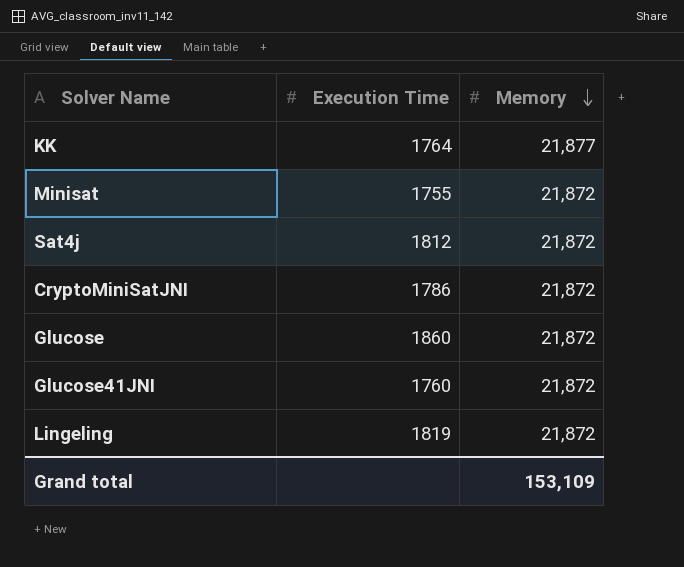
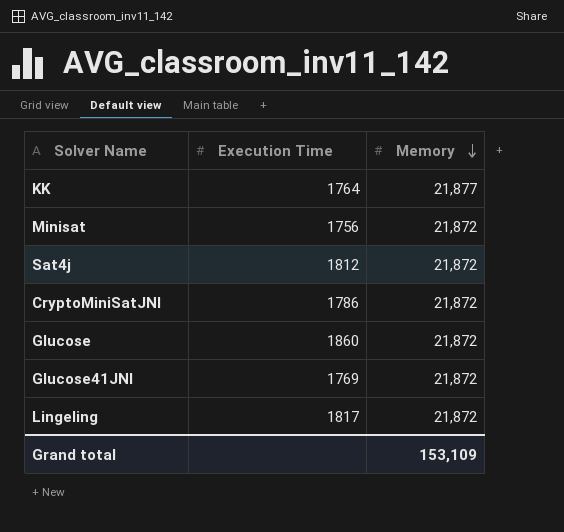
Minisat | Execution Time: 1755 -> 1756
Glucose41JNI | Execution Time: 1760 -> 1769
Lingeling | Execution Time: 1819 -> 1817

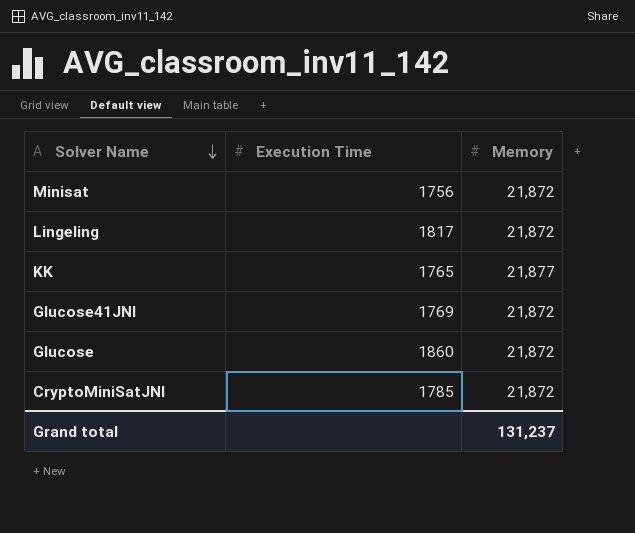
row order: Memory descending -> Solver Name descending
row Sat4j: 1812 | 21,872 -> none
KK | Execution Time: 1764 -> 1765
CryptoMiniSatJNI | Execution Time: 1786 -> 1785
Grand total | Memory: 153,109 -> 131,237

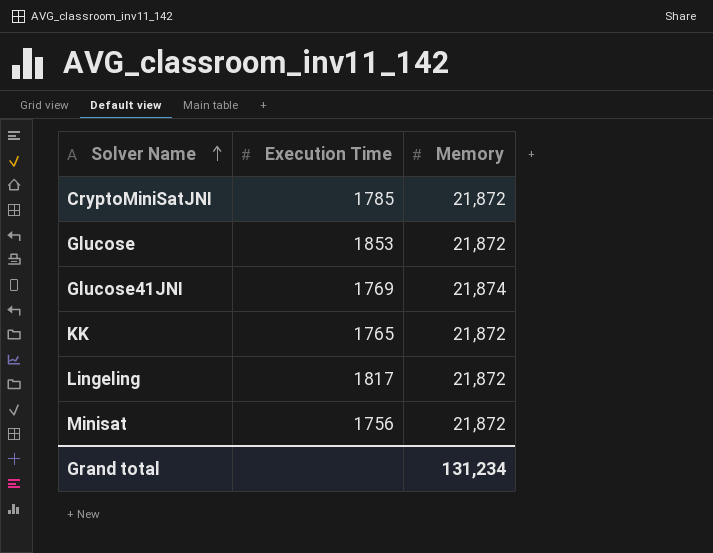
row order: Solver Name descending -> Solver Name ascending
Glucose | Execution Time: 1860 -> 1853
Glucose41JNI | Memory: 21,872 -> 21,874
KK | Memory: 21,877 -> 21,872
Grand total | Memory: 131,237 -> 131,234

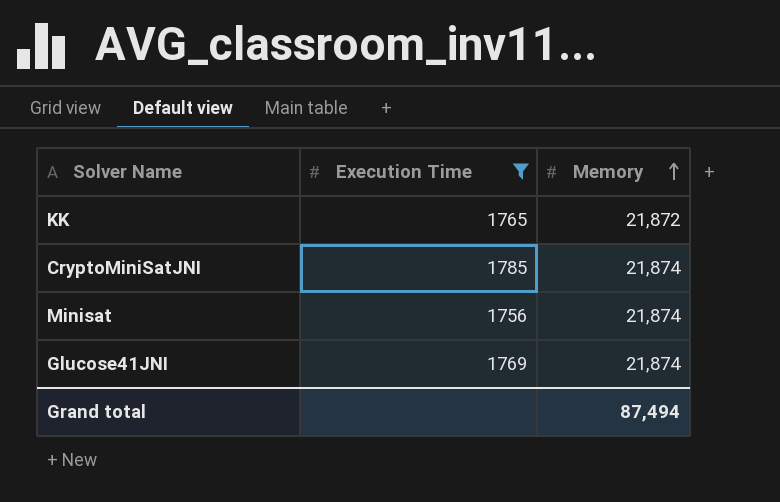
filter: none -> Execution Time <= 1785
row order: Solver Name ascending -> Memory ascending
CryptoMiniSatJNI | Memory: 21,872 -> 21,874
Minisat | Memory: 21,872 -> 21,874
Grand total | Memory: 131,234 -> 87,494

